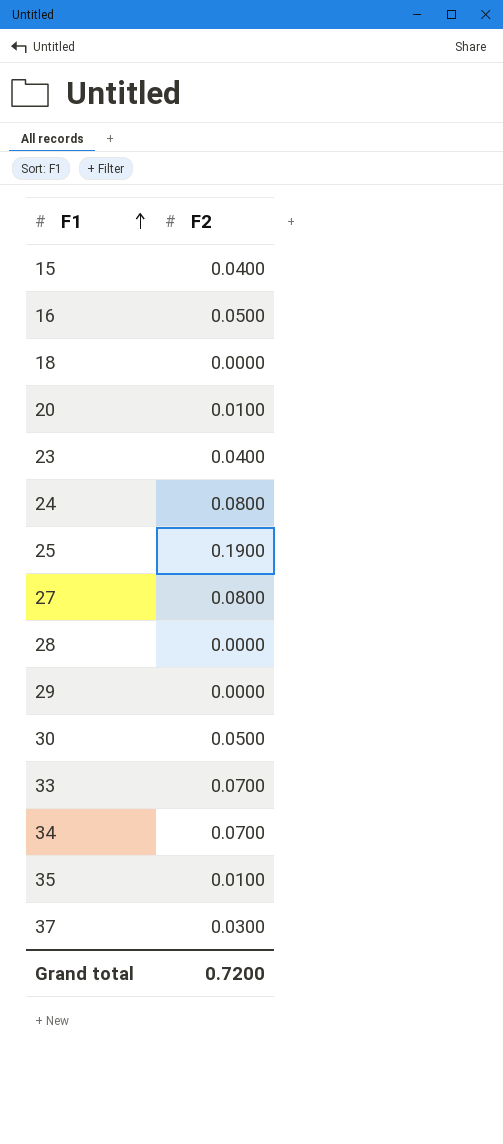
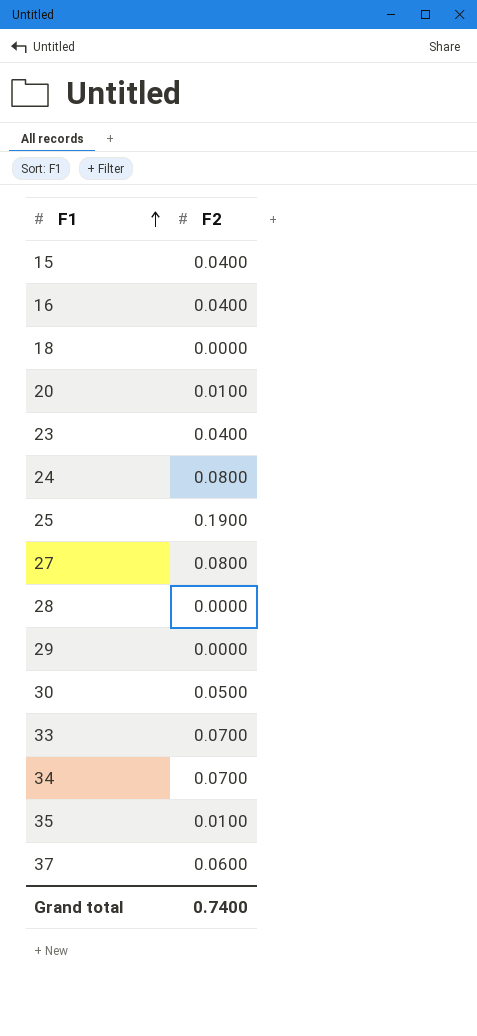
16 | F2: 0.0500 -> 0.0400
37 | F2: 0.0300 -> 0.0600
Grand total | F2: 0.7200 -> 0.7400

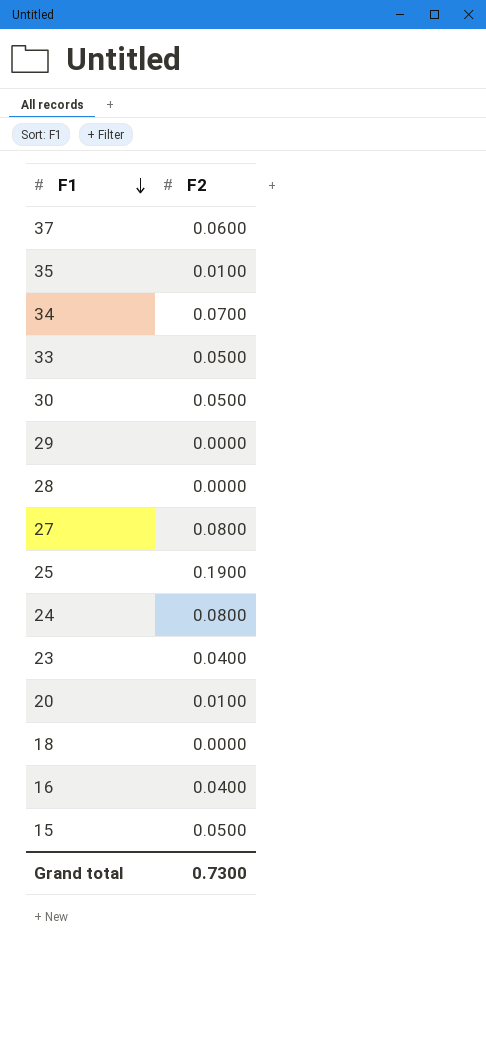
row order: F1 ascending -> F1 descending
33 | F2: 0.0700 -> 0.0500
15 | F2: 0.0400 -> 0.0500
Grand total | F2: 0.7400 -> 0.7300

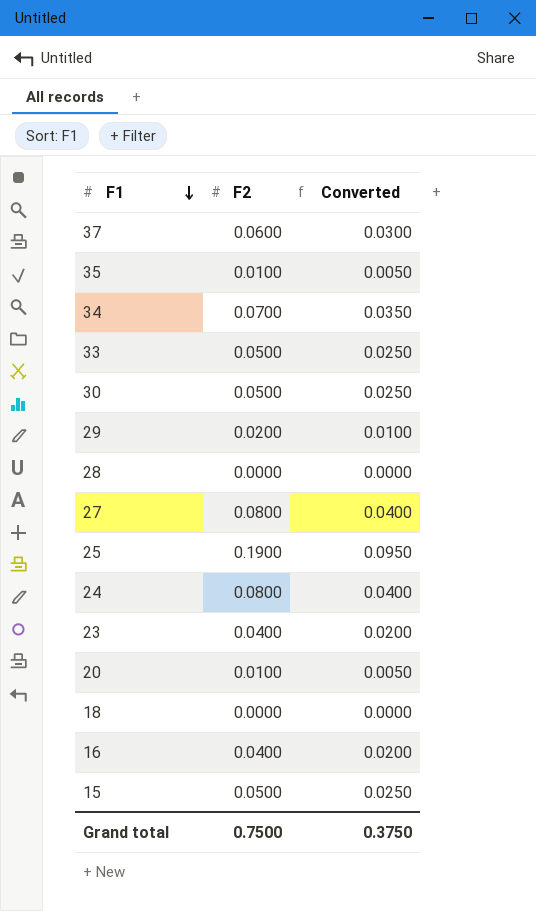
column Converted | formula: none -> [F2] * 0.5
29 | F2: 0.0000 -> 0.0200
Grand total | F2: 0.7300 -> 0.7500

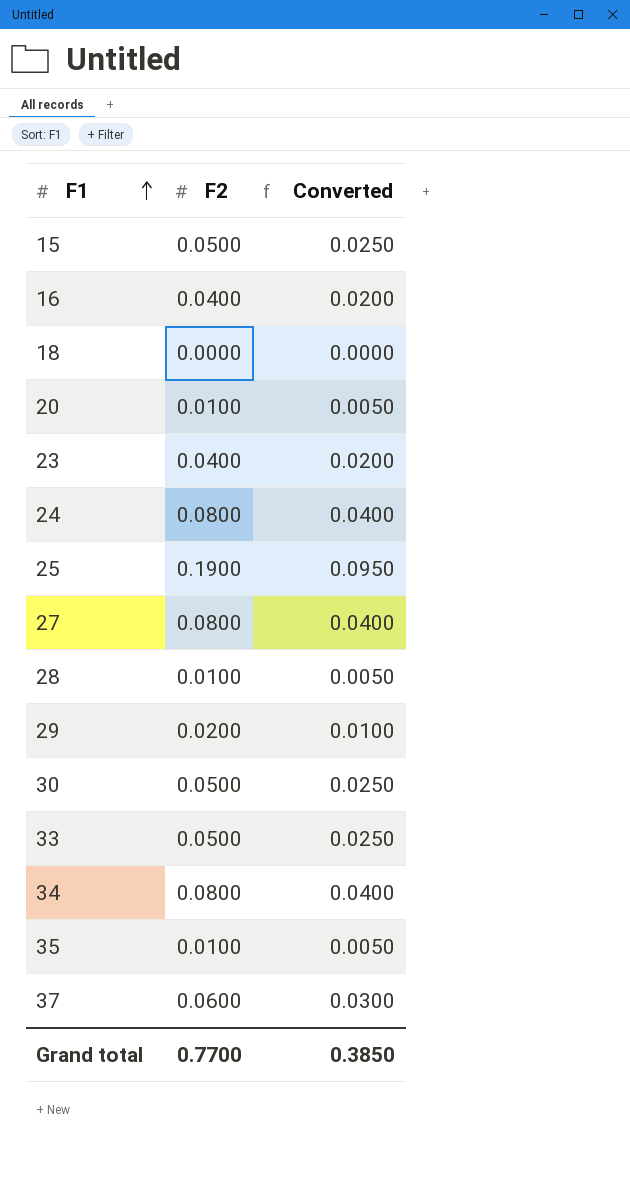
row order: F1 descending -> F1 ascending
28 | F2: 0.0000 -> 0.0100
28 | Converted: 0.0000 -> 0.0050
34 | F2: 0.0700 -> 0.0800
34 | Converted: 0.0350 -> 0.0400
Grand total | F2: 0.7500 -> 0.7700
Grand total | Converted: 0.3750 -> 0.3850

